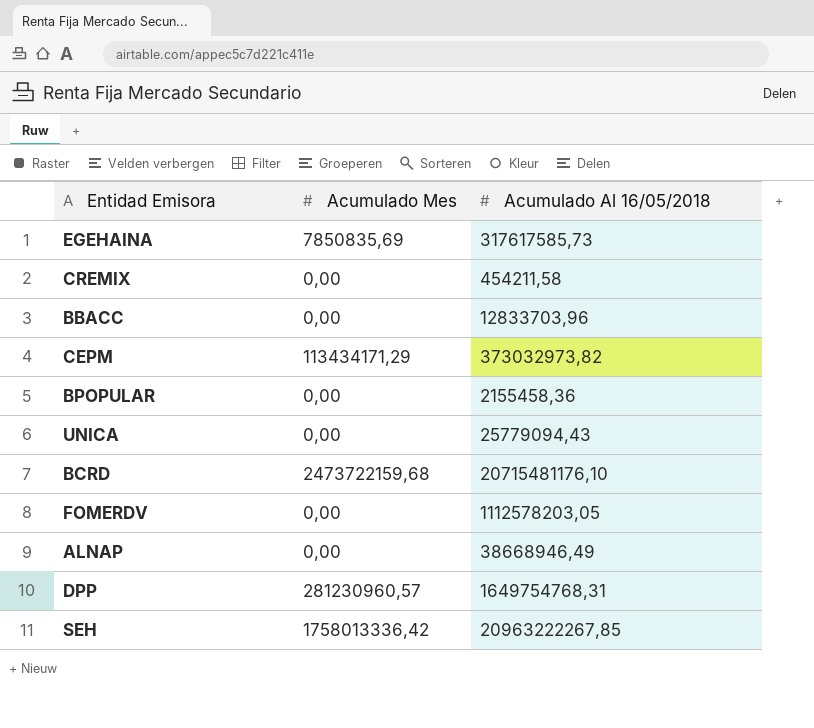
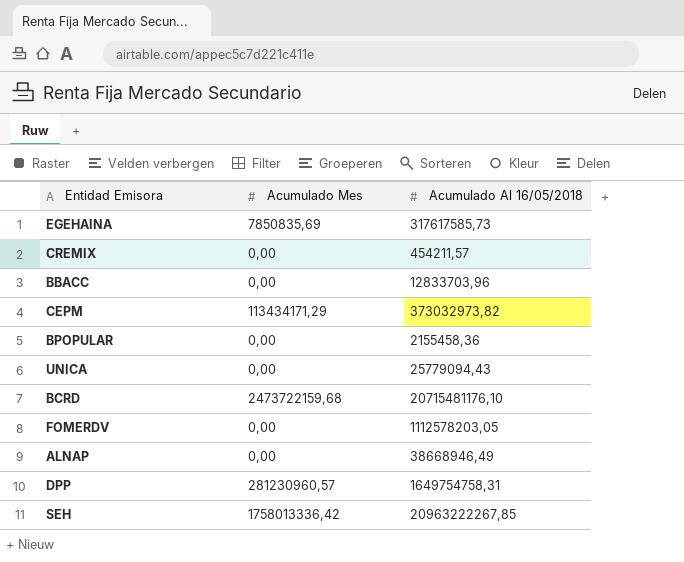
CREMIX | Acumulado Al 16/05/2018: 454211,58 -> 454211,57
DPP | Acumulado Al 16/05/2018: 1649754768,31 -> 1649754758,31

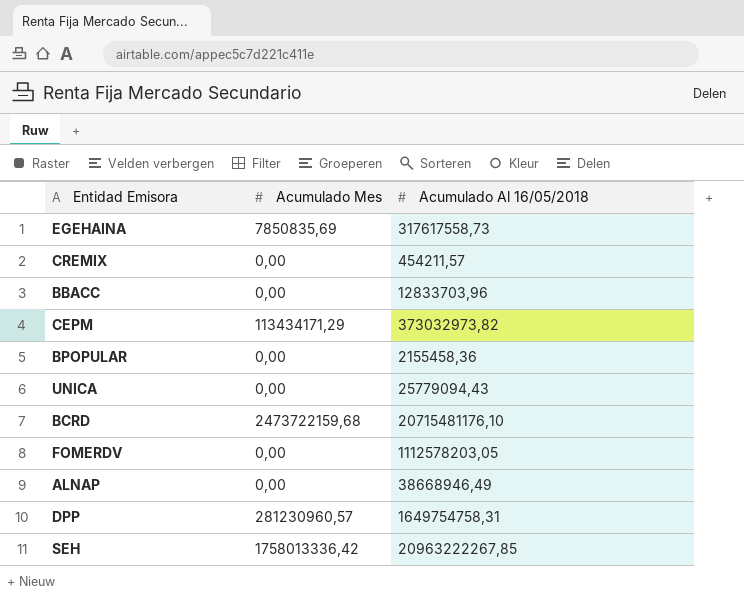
EGEHAINA | Acumulado Al 16/05/2018: 317617585,73 -> 317617558,73

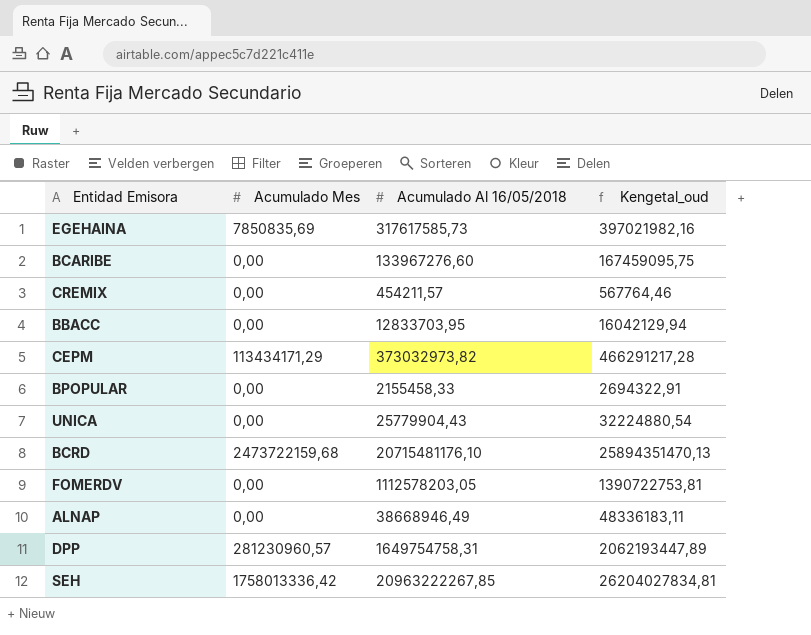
column Kengetal_oud | formula: none -> [Acumulado Al 16/05/2018] * 1,25
EGEHAINA | Acumulado Al 16/05/2018: 317617558,73 -> 317617585,73
row BCARIBE: none -> 0,00 | 133967276,60 | 167459095,75
BBACC | Acumulado Al 16/05/2018: 12833703,96 -> 12833703,95
BPOPULAR | Acumulado Al 16/05/2018: 2155458,36 -> 2155458,33
UNICA | Acumulado Al 16/05/2018: 25779094,43 -> 25779904,43

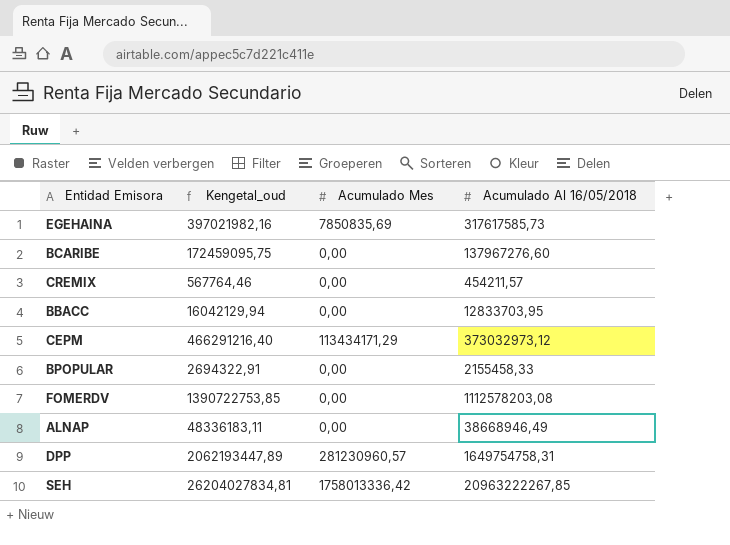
column Kengetal_oud | position: 4 -> 2
row UNICA: 0,00 | 25779904,43 | 32224880,54 -> none
row BCRD: 2473722159,68 | 20715481176,10 | 25894351470,13 -> none
BCARIBE | Kengetal_oud: 167459095,75 -> 172459095,75
BCARIBE | Acumulado Al 16/05/2018: 133967276,60 -> 137967276,60
CEPM | Kengetal_oud: 466291217,28 -> 466291216,40
CEPM | Acumulado Al 16/05/2018: 373032973,82 -> 373032973,12
FOMERDV | Kengetal_oud: 1390722753,81 -> 1390722753,85
FOMERDV | Acumulado Al 16/05/2018: 1112578203,05 -> 1112578203,08

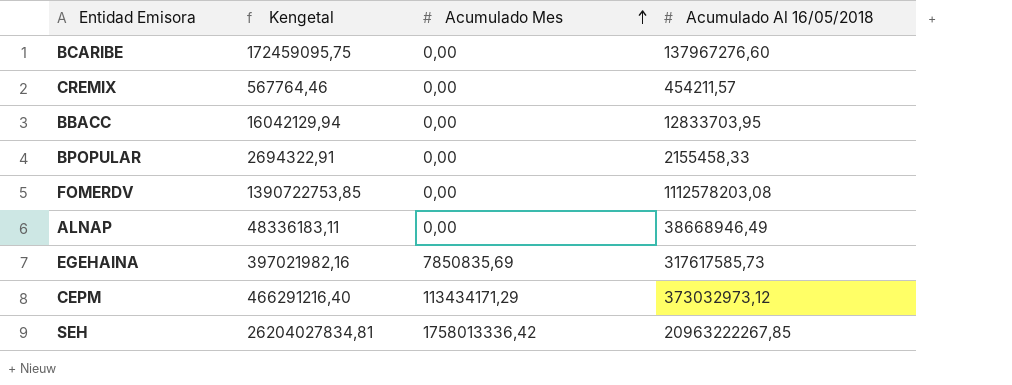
row order: none -> Acumulado Mes ascending
column name: Kengetal_oud -> Kengetal
row DPP: 2062193447,89 | 281230960,57 | 1649754758,31 -> none

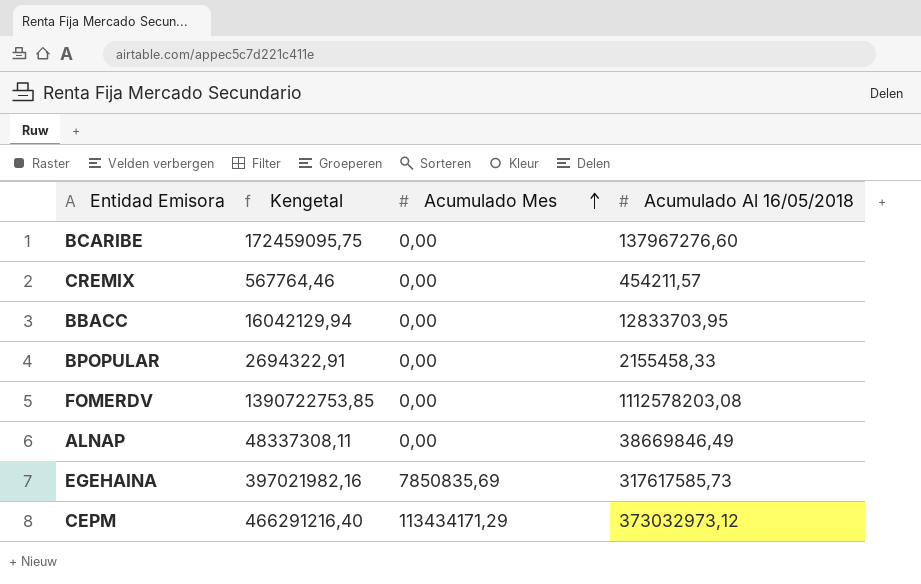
row SEH: 26204027834,81 | 1758013336,42 | 20963222267,85 -> none
ALNAP | Kengetal: 48336183,11 -> 48337308,11
ALNAP | Acumulado Al 16/05/2018: 38668946,49 -> 38669846,49

